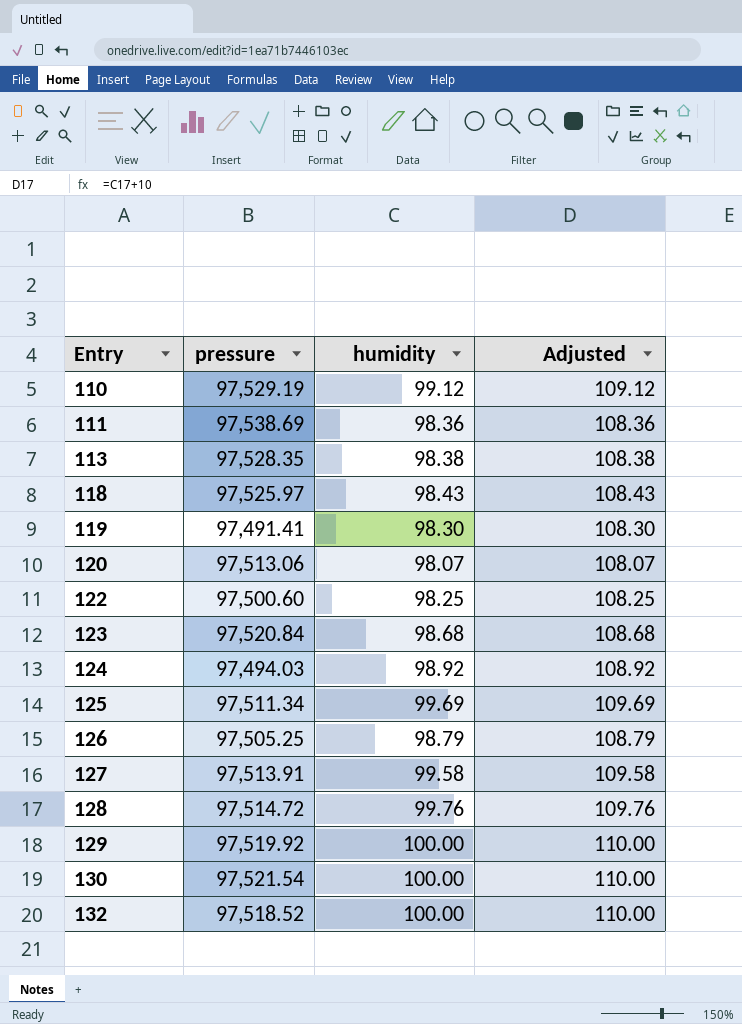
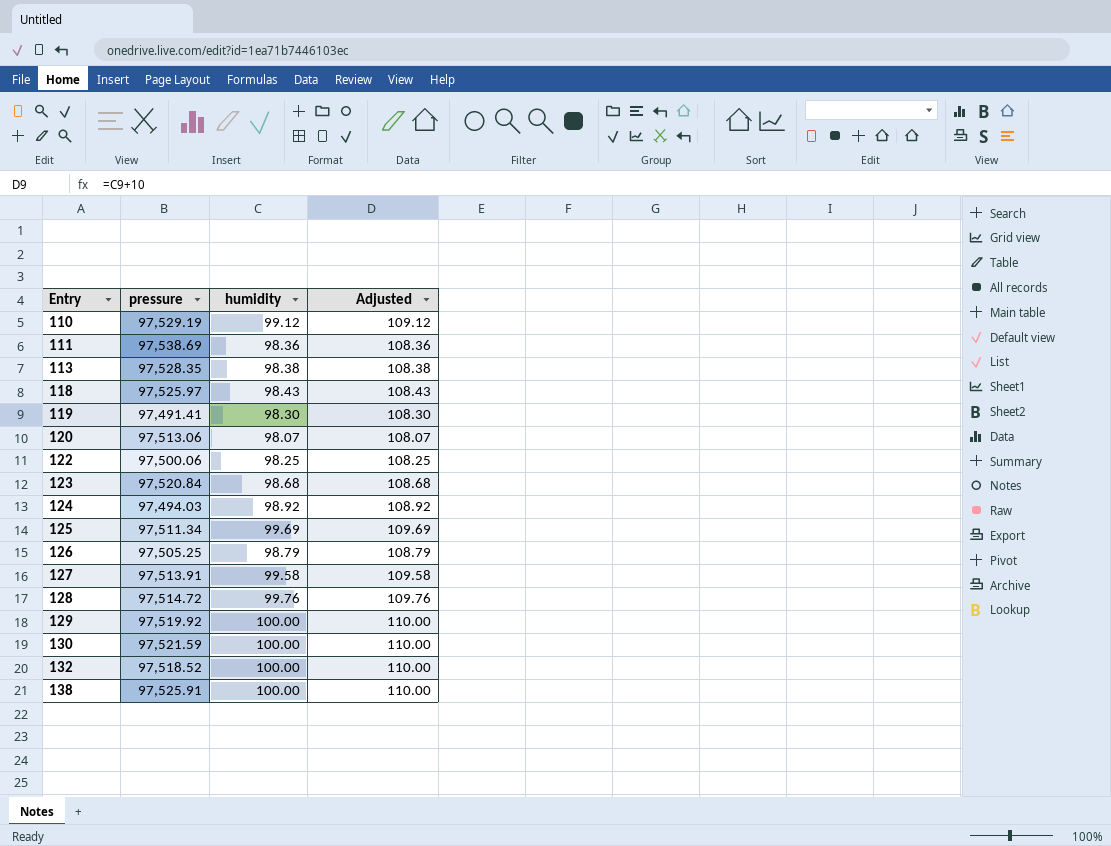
122 | pressure: 97,500.60 -> 97,500.06
130 | pressure: 97,521.54 -> 97,521.59
row 138: none -> 97,525.91 | 100.00 | 110.00

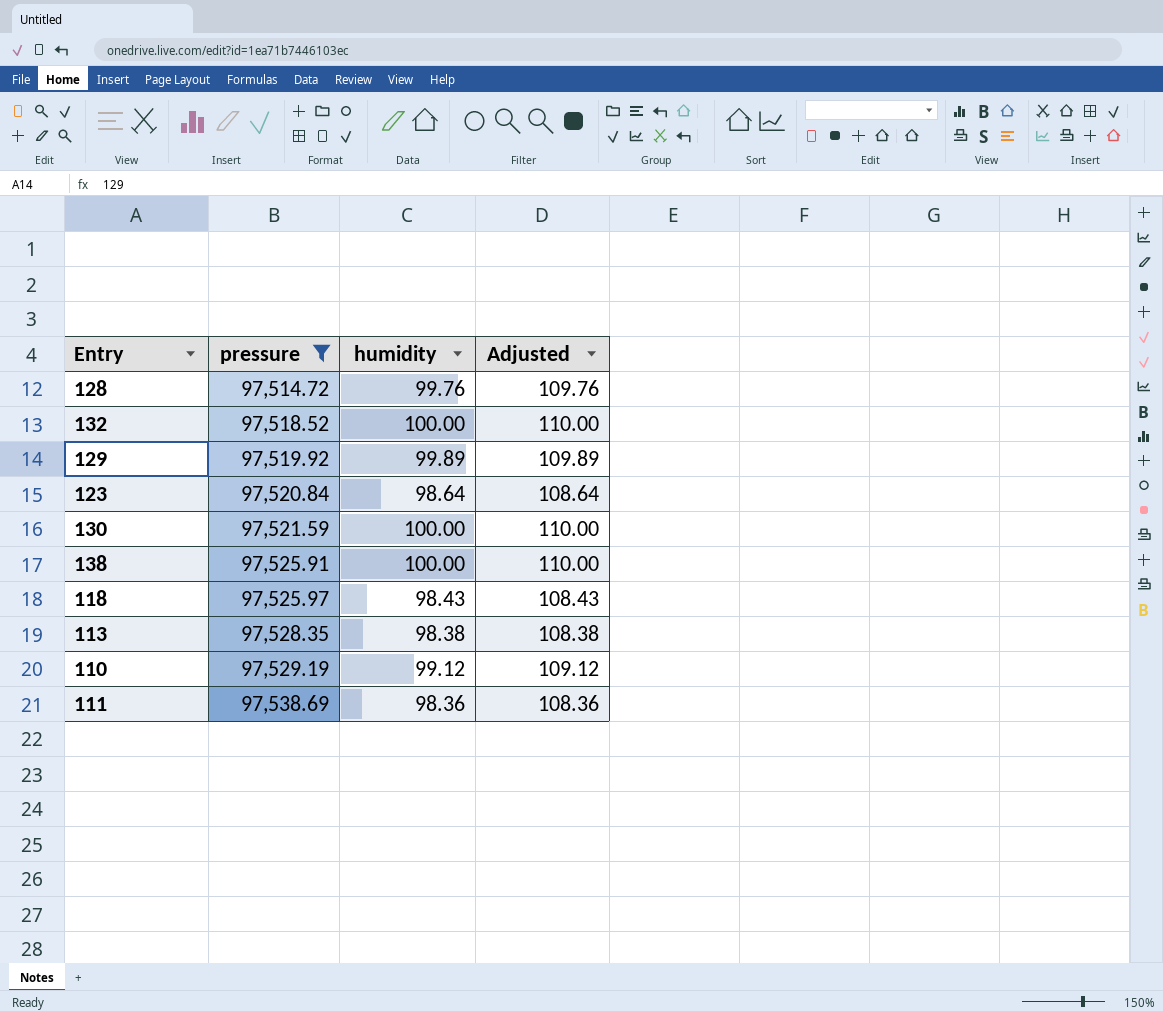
filter: none -> pressure >= 97,514.72
row order: Entry ascending -> pressure ascending
129 | humidity: 100.00 -> 99.89
129 | Adjusted: 110.00 -> 109.89
123 | humidity: 98.68 -> 98.64
123 | Adjusted: 108.68 -> 108.64

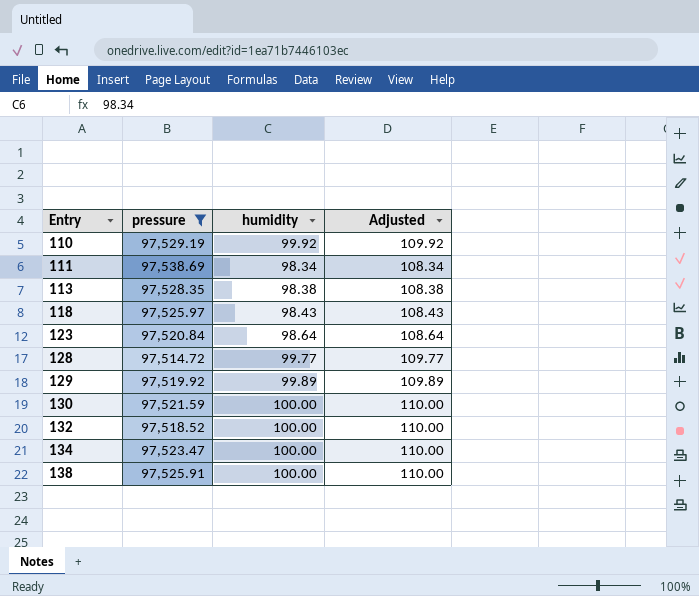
row order: pressure ascending -> Entry ascending
110 | humidity: 99.12 -> 99.92
110 | Adjusted: 109.12 -> 109.92
111 | humidity: 98.36 -> 98.34
111 | Adjusted: 108.36 -> 108.34
128 | humidity: 99.76 -> 99.77
128 | Adjusted: 109.76 -> 109.77
row 134: none -> 97,523.47 | 100.00 | 110.00

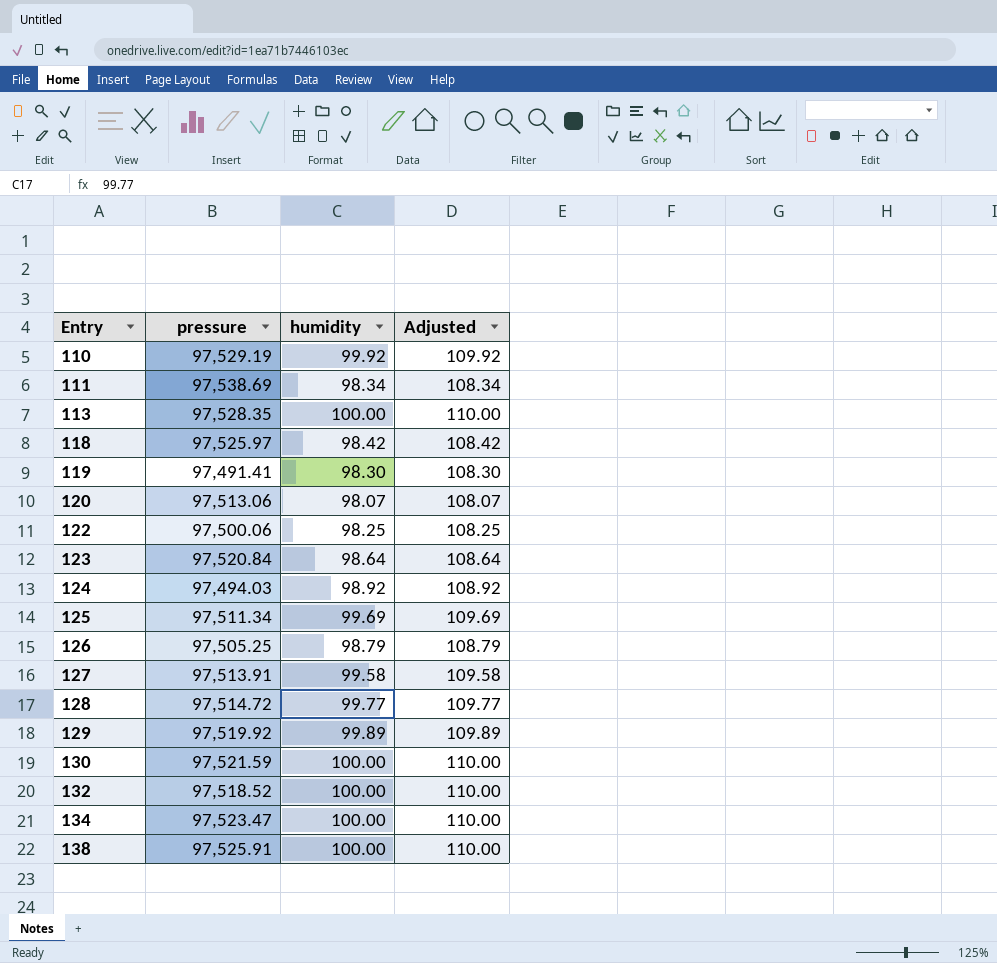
filter: pressure >= 97,514.72 -> none
113 | humidity: 98.38 -> 100.00
113 | Adjusted: 108.38 -> 110.00
118 | humidity: 98.43 -> 98.42
118 | Adjusted: 108.43 -> 108.42

